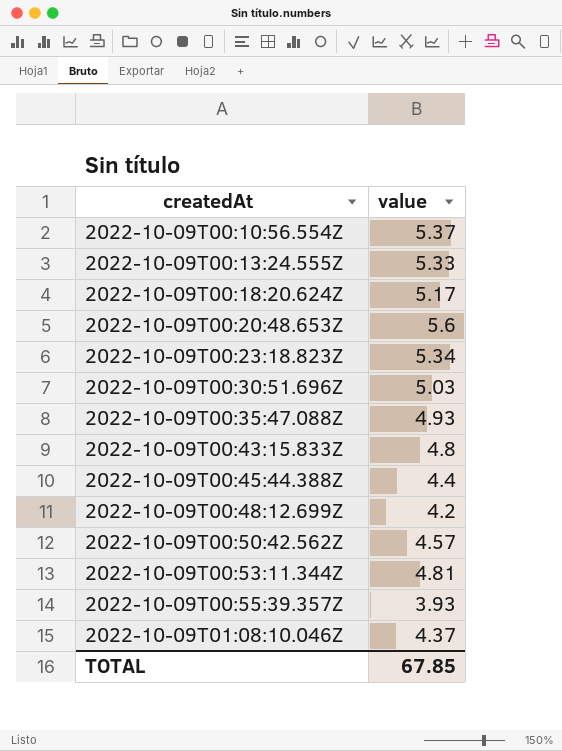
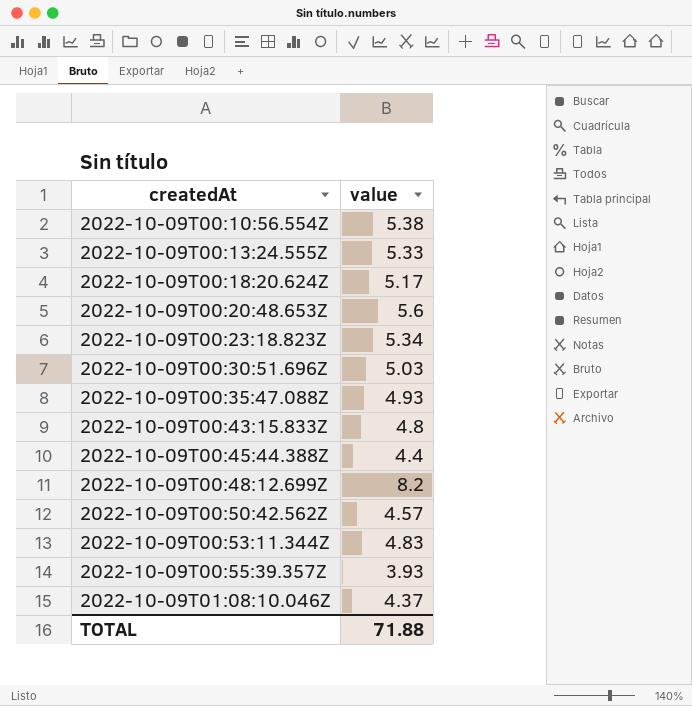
2022-10-09T00:10:56.554Z | value: 5.37 -> 5.38
2022-10-09T00:48:12.699Z | value: 4.2 -> 8.2
2022-10-09T00:53:11.344Z | value: 4.81 -> 4.83
TOTAL | value: 67.85 -> 71.88

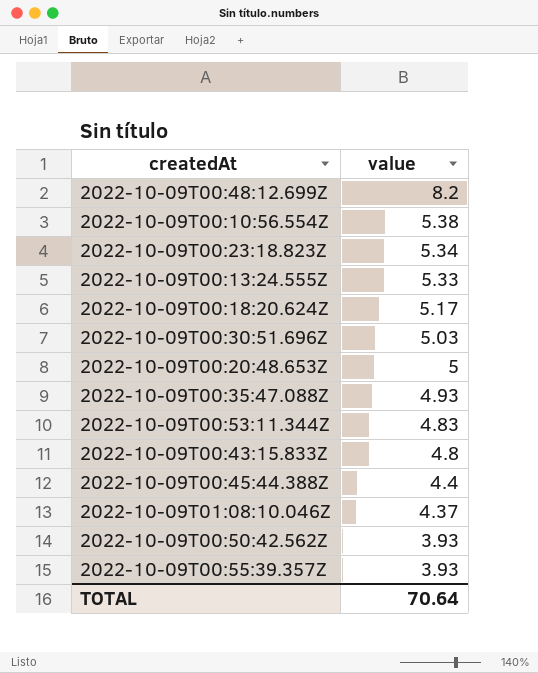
row order: createdAt ascending -> value descending
2022-10-09T00:20:48.653Z | value: 5.6 -> 5
2022-10-09T00:50:42.562Z | value: 4.57 -> 3.93
TOTAL | value: 71.88 -> 70.64

